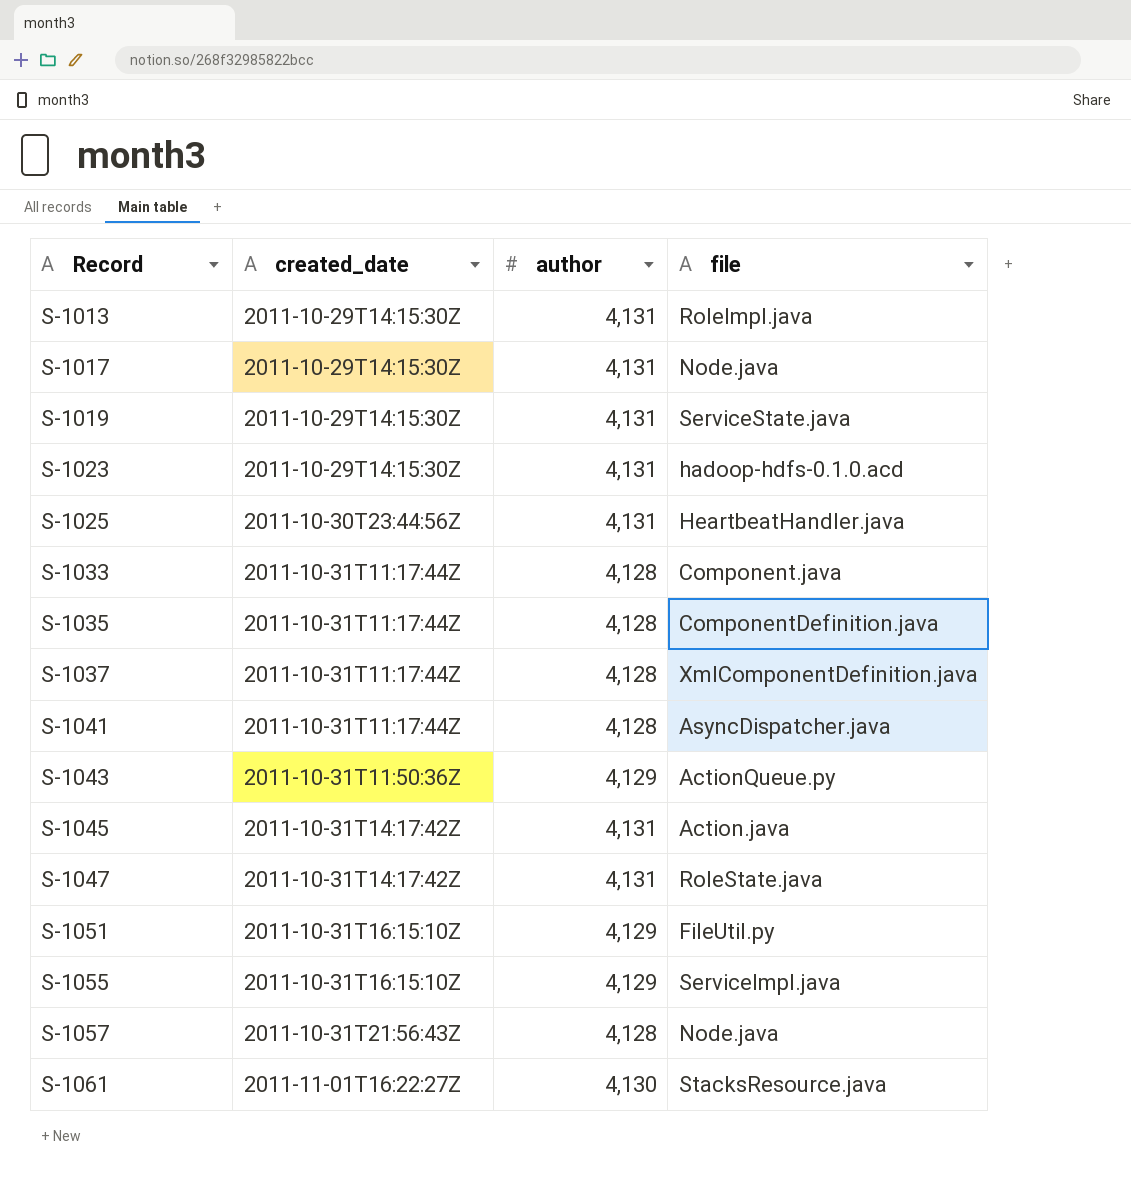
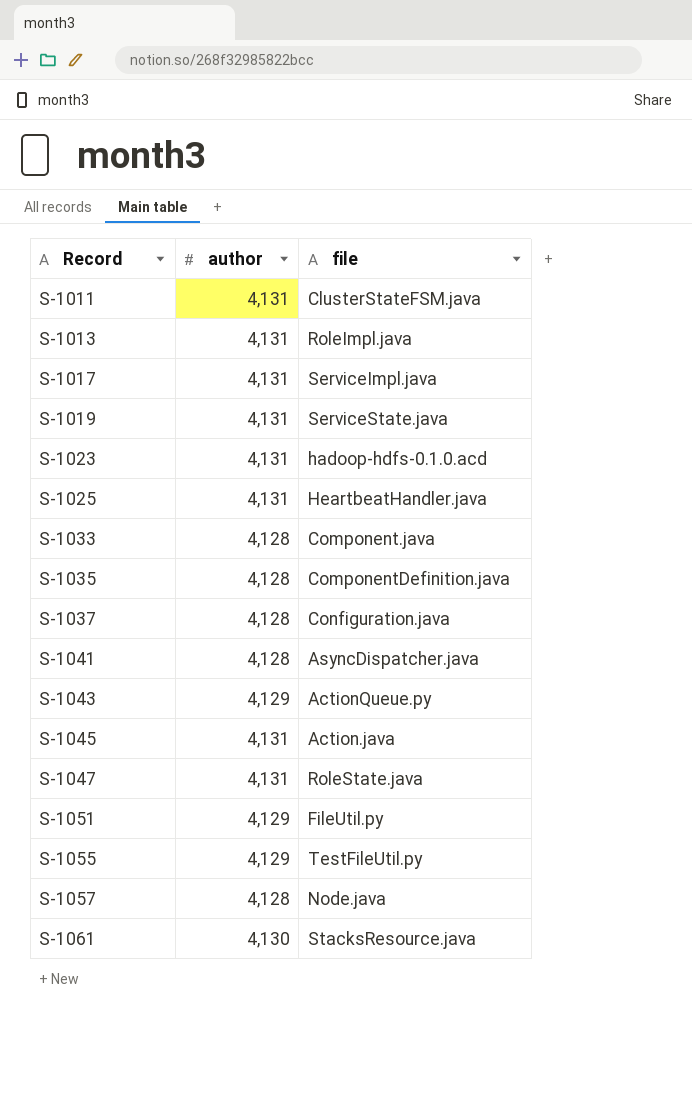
column created_date | position: 2 -> none
row S-1011: none -> 4,131 | ClusterStateFSM.java
S-1017 | file: Node.java -> ServiceImpl.java
S-1037 | file: XmlComponentDefinition.java -> Configuration.java
S-1055 | file: ServiceImpl.java -> TestFileUtil.py

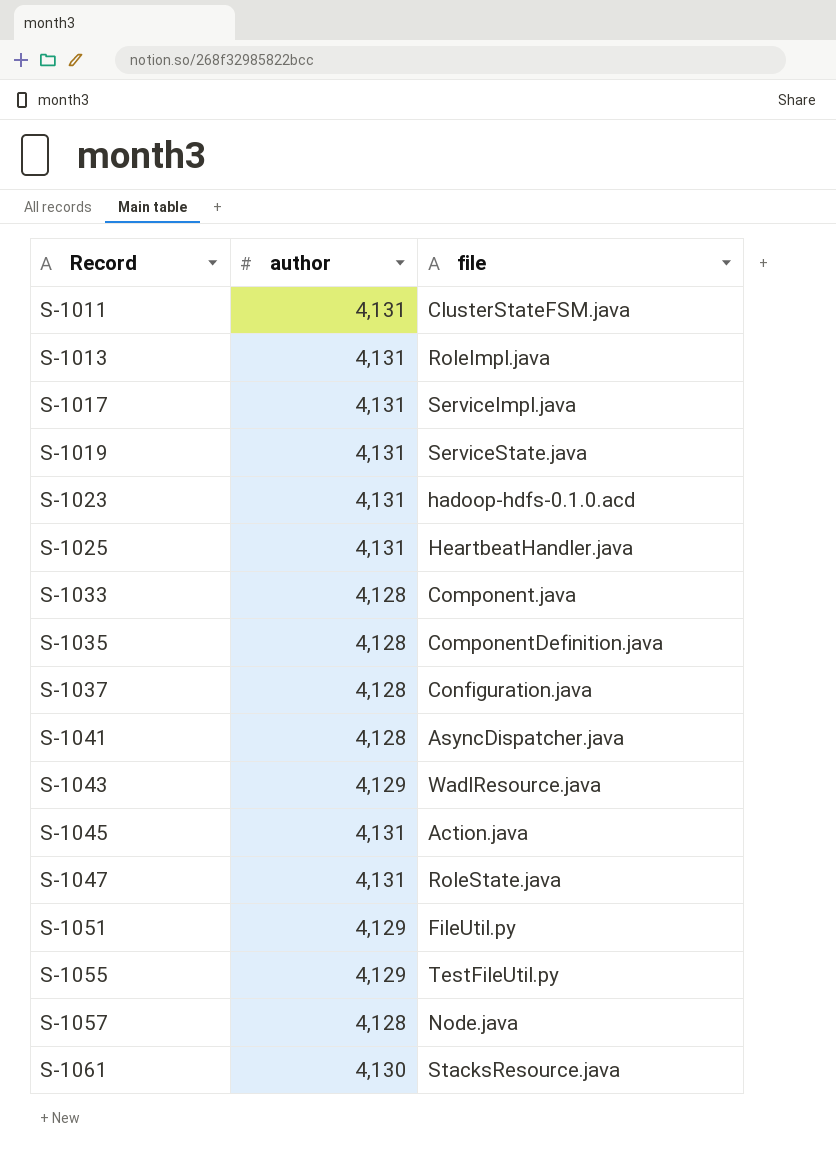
S-1043 | file: ActionQueue.py -> WadlResource.java

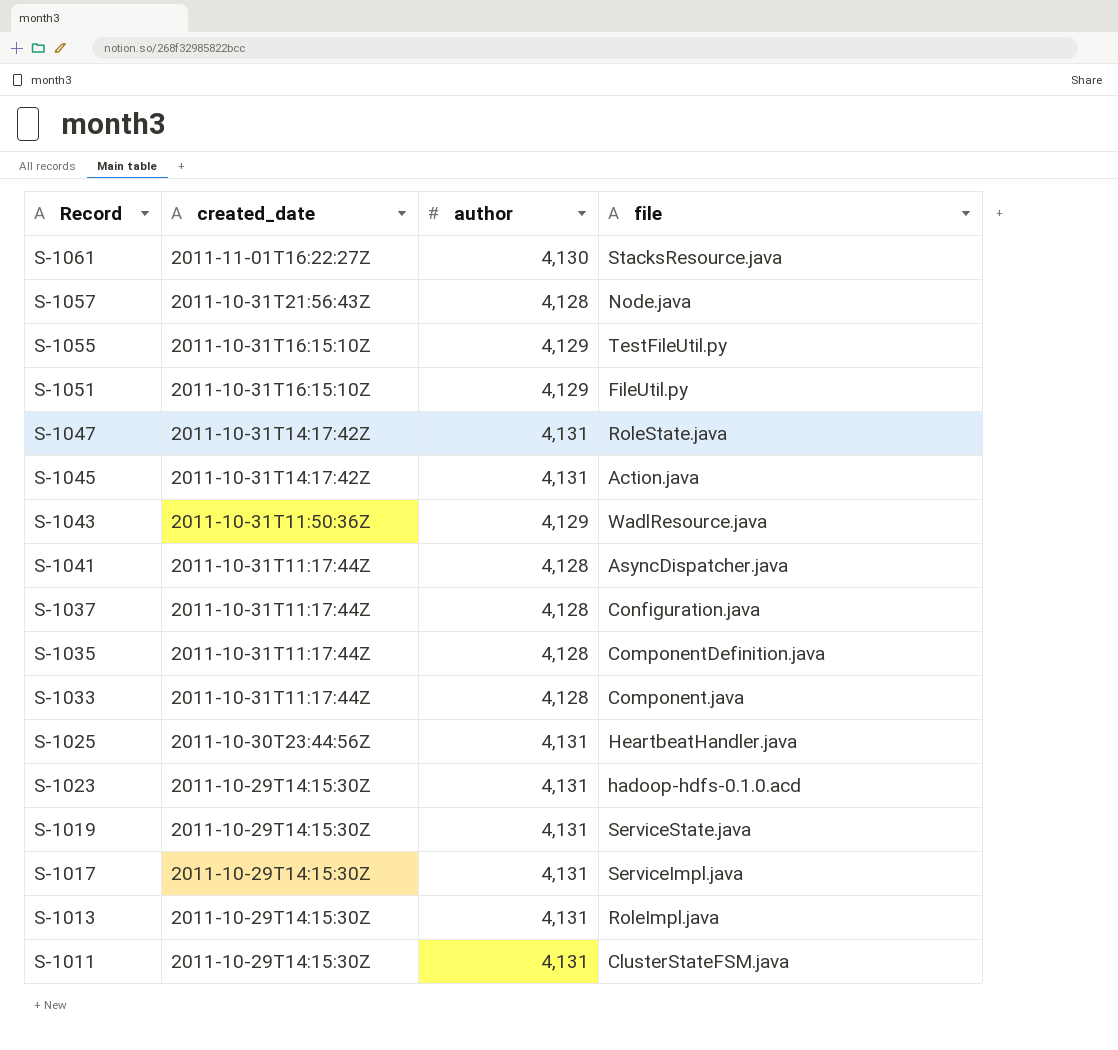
row order: Record ascending -> Record descending
column created_date | position: none -> 2

